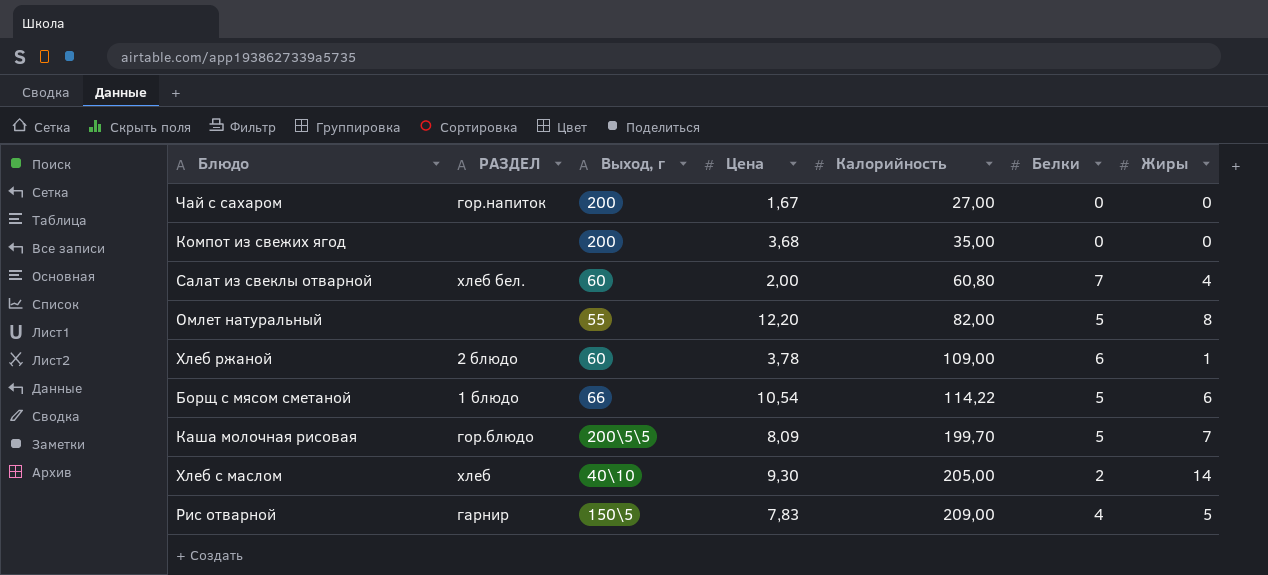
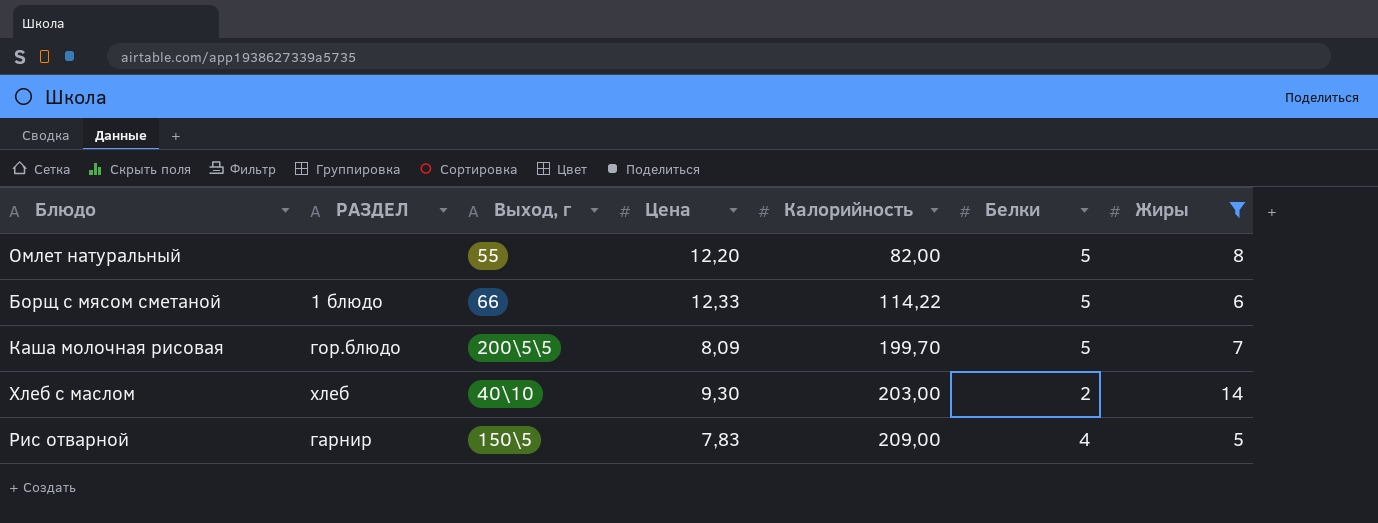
filter: none -> Жиры >= 5
Борщ с мясом сметаной | Цена: 10,54 -> 12,33
Хлеб с маслом | Калорийность: 205,00 -> 203,00

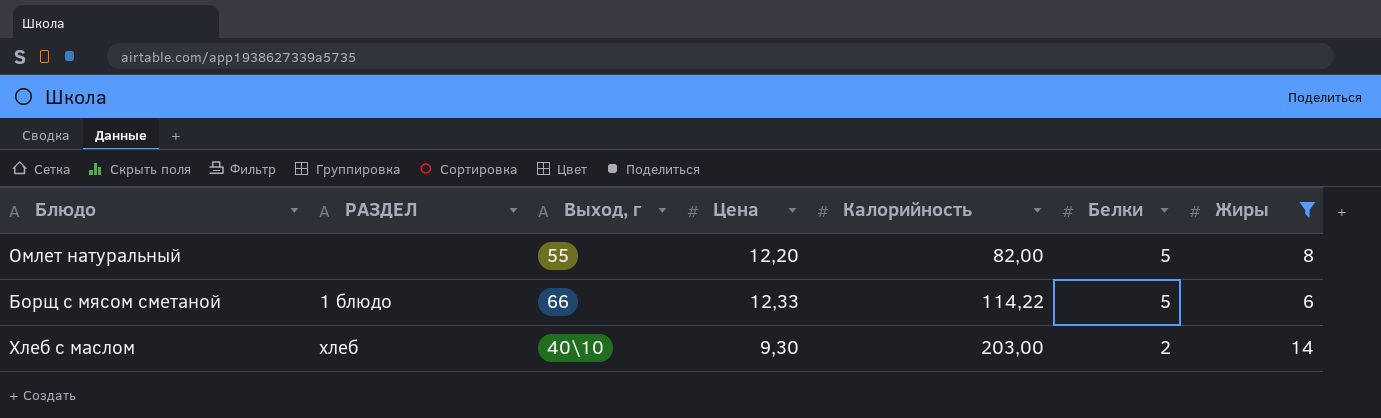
row Каша молочная рисовая: гор.блюдо | 200\5\5 | 8,09 | 199,70 | 5 | 7 -> none
row Рис отварной: гарнир | 150\5 | 7,83 | 209,00 | 4 | 5 -> none

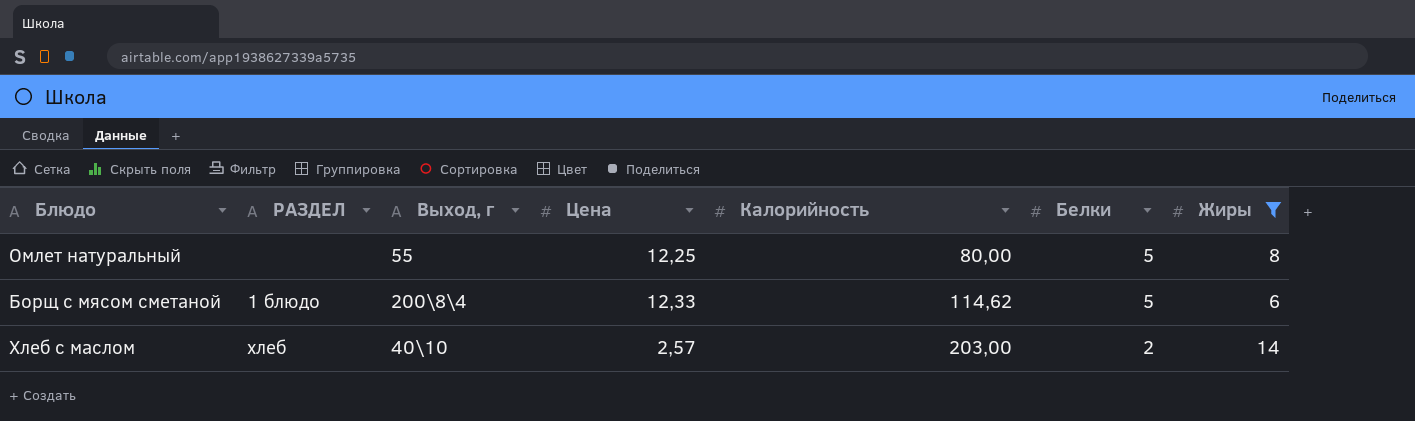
Омлет натуральный | Цена: 12,20 -> 12,25
Омлет натуральный | Калорийность: 82,00 -> 80,00
Борщ с мясом сметаной | Выход, г: 66 -> 200\8\4
Борщ с мясом сметаной | Калорийность: 114,22 -> 114,62
Хлеб с маслом | Цена: 9,30 -> 2,57

